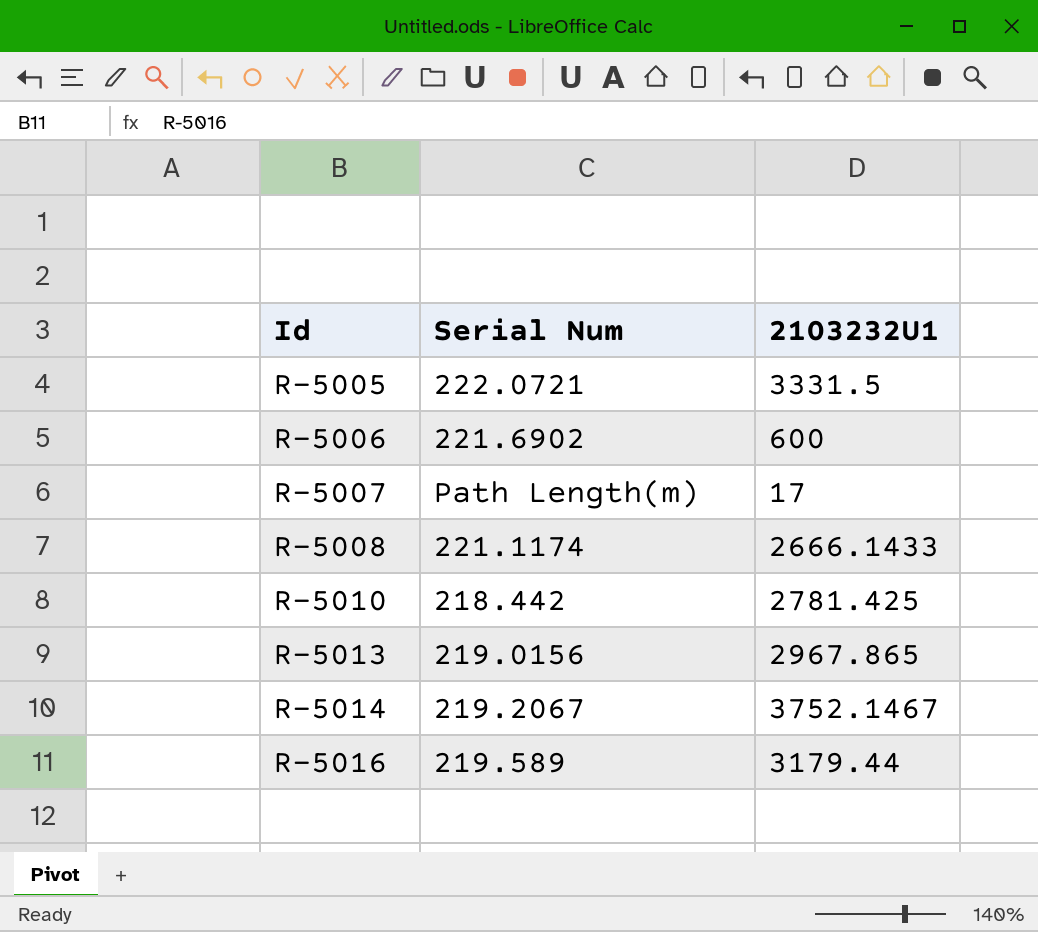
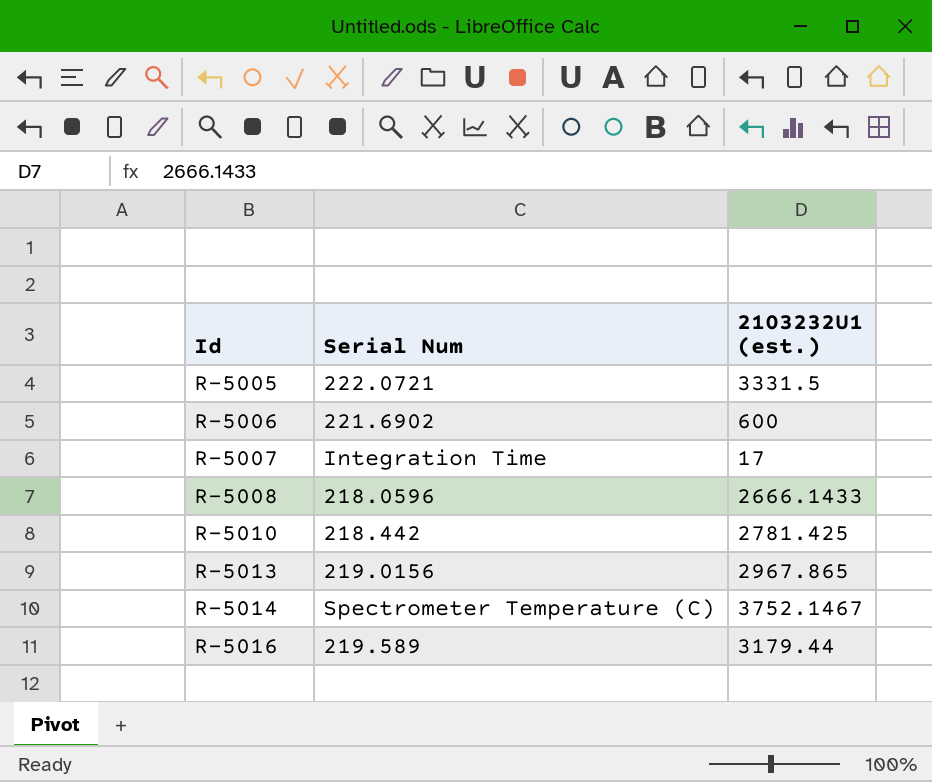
column name: 2103232U1 -> 2103232U1 (est.)
R-5007 | Serial Num: Path Length(m) -> Integration Time
R-5008 | Serial Num: 221.1174 -> 218.0596
R-5014 | Serial Num: 219.2067 -> Spectrometer Temperature (C)

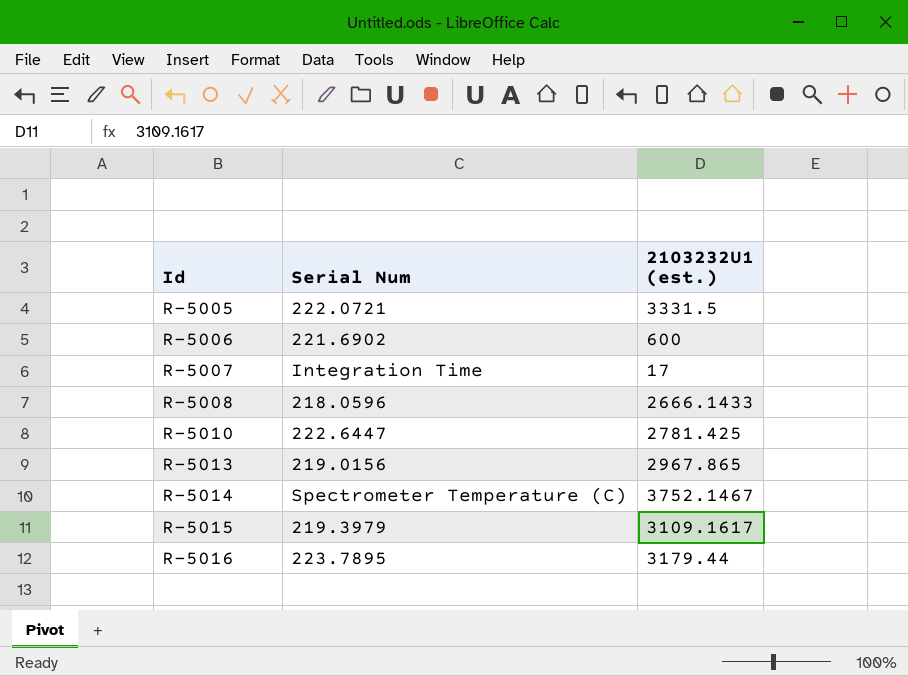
R-5010 | Serial Num: 218.442 -> 222.6447
row R-5015: none -> 219.3979 | 3109.1617
R-5016 | Serial Num: 219.589 -> 223.7895

